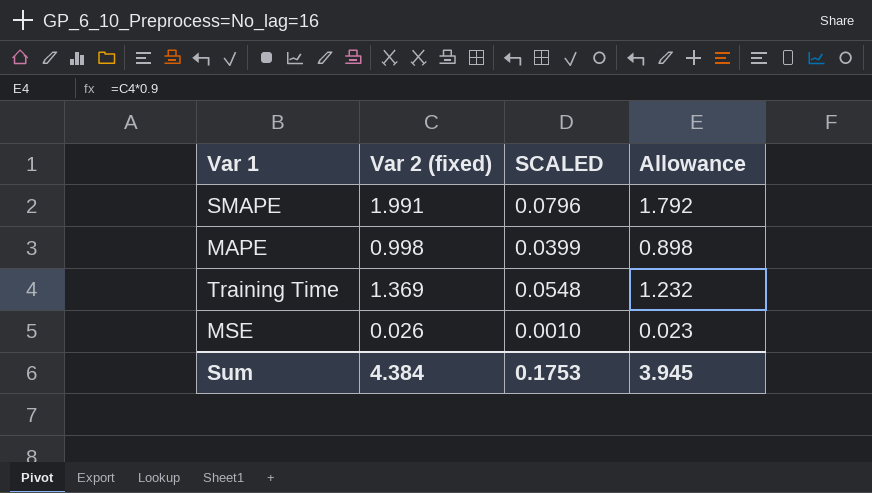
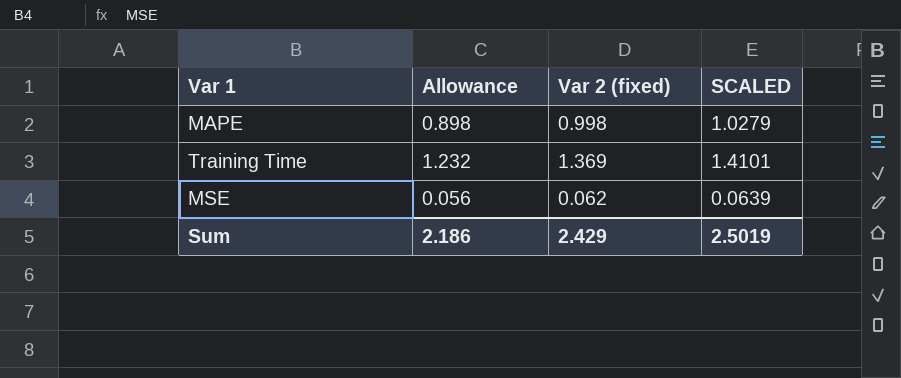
column Allowance | position: 4 -> 2
column SCALED | formula: [Var 2 (fixed)] * 0.04 -> [Var 2 (fixed)] * 1.03
row SMAPE: 1.991 | 0.0796 | 1.792 -> none
MSE | Allowance: 0.023 -> 0.056
MSE | Var 2 (fixed): 0.026 -> 0.062
Sum | Allowance: 3.945 -> 2.186
Sum | Var 2 (fixed): 4.384 -> 2.429
Sum | SCALED: 0.1753 -> 2.5019

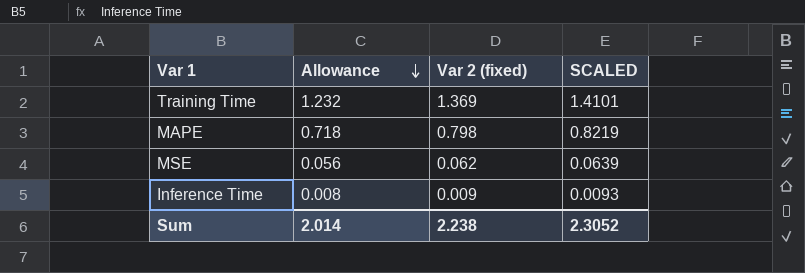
row order: none -> Allowance descending
MAPE | Allowance: 0.898 -> 0.718
MAPE | Var 2 (fixed): 0.998 -> 0.798
MAPE | SCALED: 1.0279 -> 0.8219
row Inference Time: none -> 0.008 | 0.009 | 0.0093
Sum | Allowance: 2.186 -> 2.014
Sum | Var 2 (fixed): 2.429 -> 2.238
Sum | SCALED: 2.5019 -> 2.3052

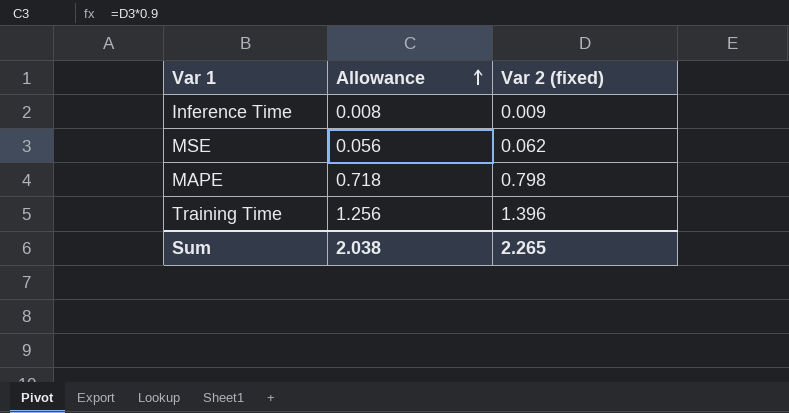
row order: Allowance descending -> Allowance ascending
column SCALED | formula: [Var 2 (fixed)] * 1.03 -> none
Training Time | Allowance: 1.232 -> 1.256
Training Time | Var 2 (fixed): 1.369 -> 1.396
Sum | Allowance: 2.014 -> 2.038
Sum | Var 2 (fixed): 2.238 -> 2.265

